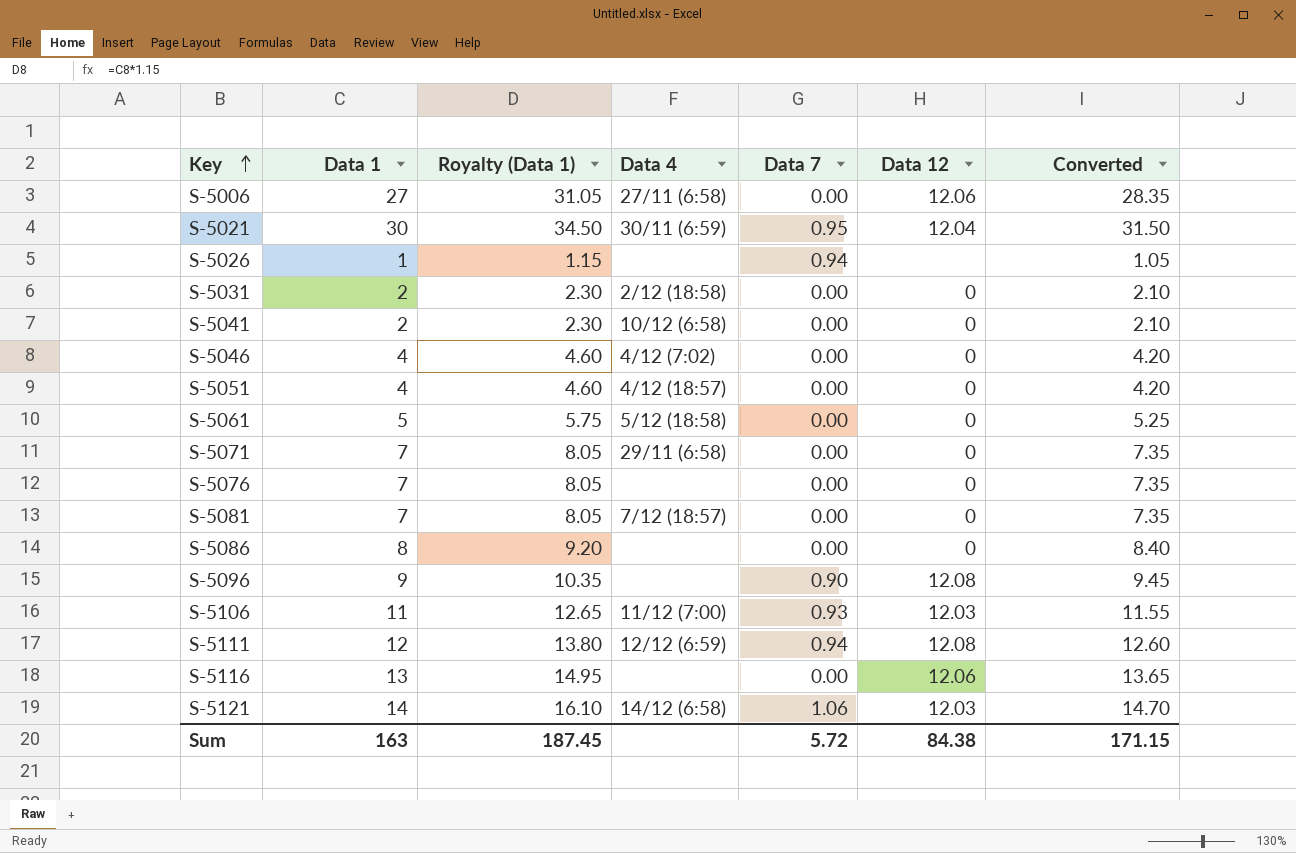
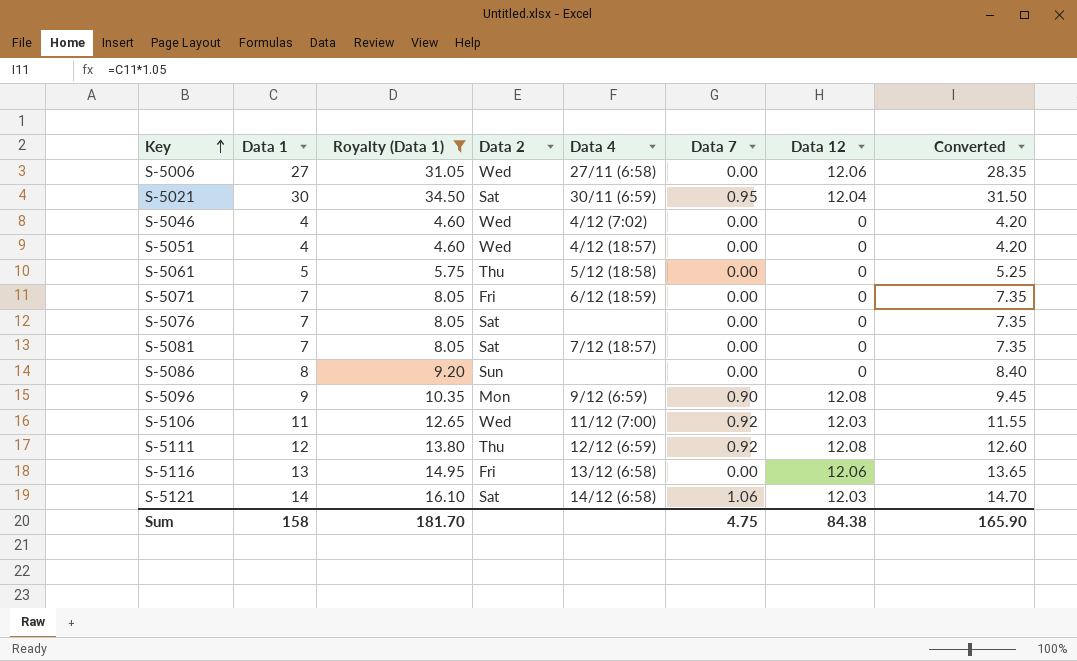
filter: none -> Royalty (Data 1) >= 4.60
column Data 2 | position: none -> 4
S-5071 | Data 4: 29/11 (6:58) -> 6/12 (18:59)
S-5096 | Data 4: none -> 9/12 (6:59)
S-5106 | Data 7: 0.93 -> 0.92
S-5111 | Data 7: 0.94 -> 0.92
S-5116 | Data 4: none -> 13/12 (6:58)
Sum | Data 1: 163 -> 158
Sum | Royalty (Data 1): 187.45 -> 181.70
Sum | Data 7: 5.72 -> 4.75
Sum | Converted: 171.15 -> 165.90

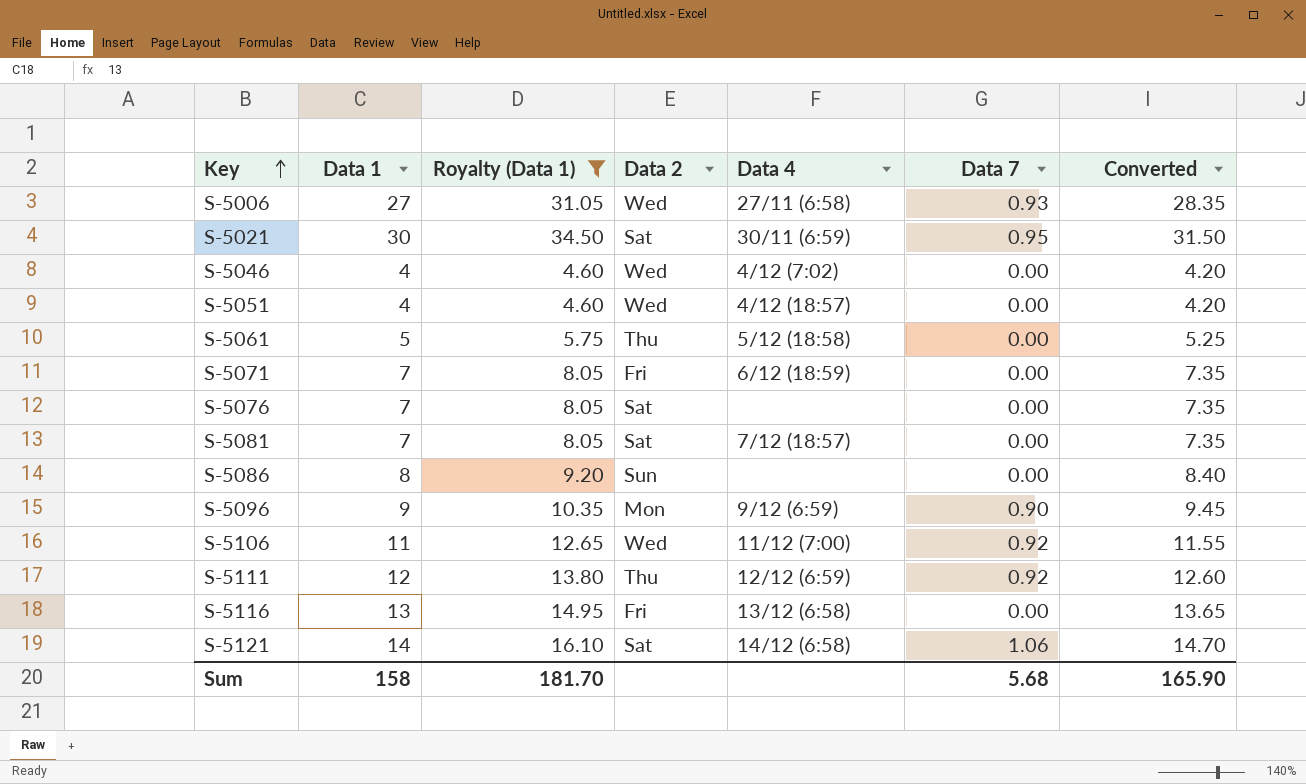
column Data 12 | position: 7 -> none
S-5006 | Data 7: 0.00 -> 0.93
Sum | Data 7: 4.75 -> 5.68

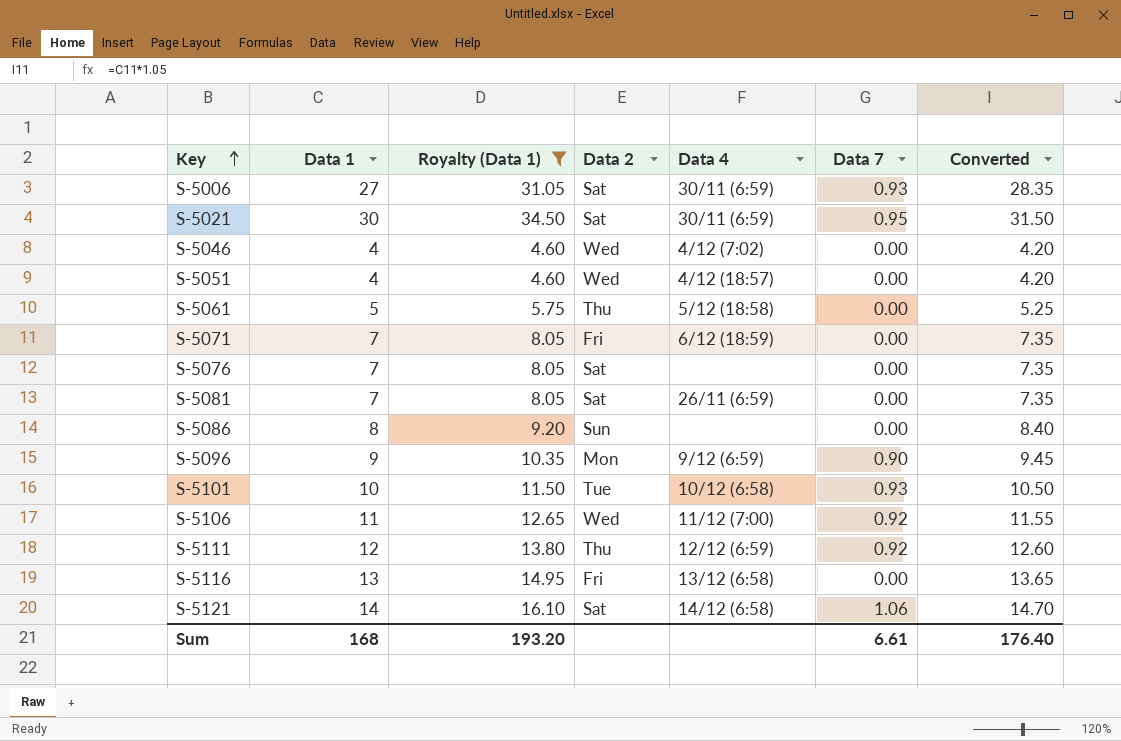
S-5006 | Data 2: Wed -> Sat
S-5006 | Data 4: 27/11 (6:58) -> 30/11 (6:59)
S-5081 | Data 4: 7/12 (18:57) -> 26/11 (6:59)
row S-5101: none -> 10 | 11.50 | Tue | 10/12 (6:58) | 0.93 | 10.50
Sum | Data 1: 158 -> 168
Sum | Royalty (Data 1): 181.70 -> 193.20
Sum | Data 7: 5.68 -> 6.61
Sum | Converted: 165.90 -> 176.40

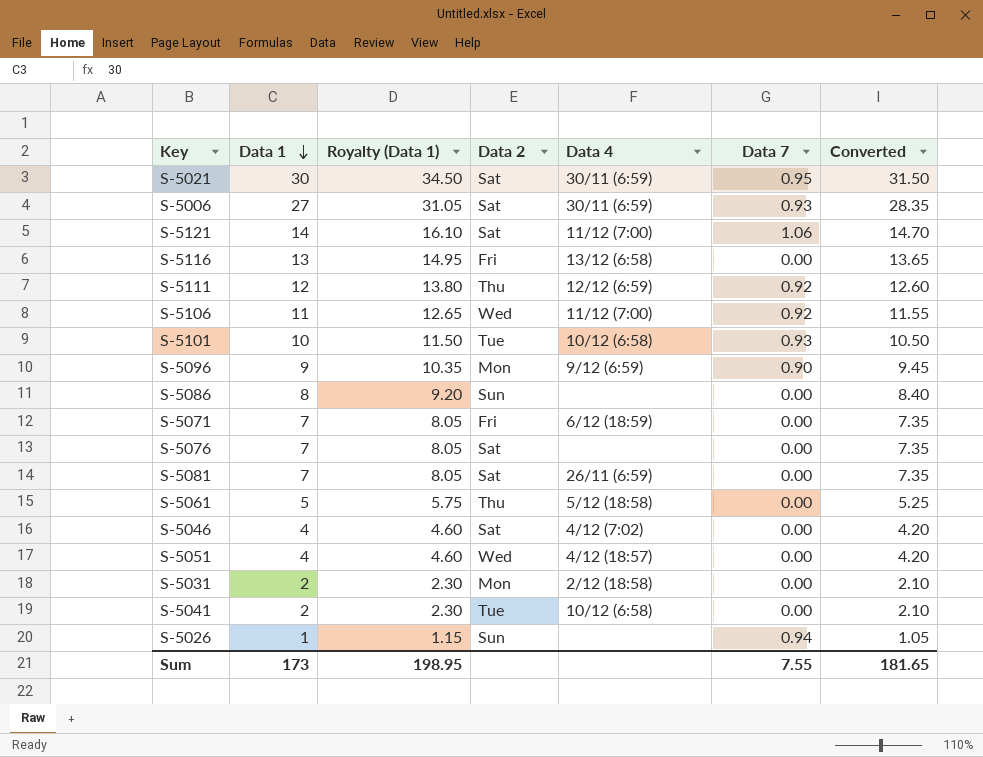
filter: Royalty (Data 1) >= 4.60 -> none
row order: Key ascending -> Data 1 descending
S-5121 | Data 4: 14/12 (6:58) -> 11/12 (7:00)
S-5046 | Data 2: Wed -> Sat
Sum | Data 1: 168 -> 173
Sum | Royalty (Data 1): 193.20 -> 198.95
Sum | Data 7: 6.61 -> 7.55
Sum | Converted: 176.40 -> 181.65

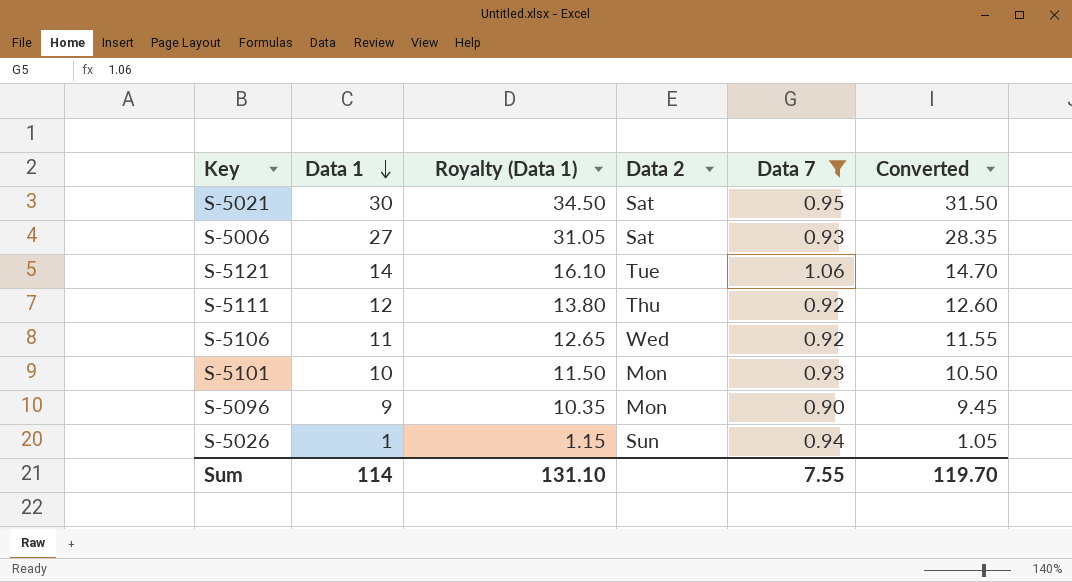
filter: none -> Data 7 != 0.00
column Data 4 | position: 5 -> none
S-5121 | Data 2: Sat -> Tue
S-5101 | Data 2: Tue -> Mon
Sum | Data 1: 173 -> 114
Sum | Royalty (Data 1): 198.95 -> 131.10
Sum | Converted: 181.65 -> 119.70

